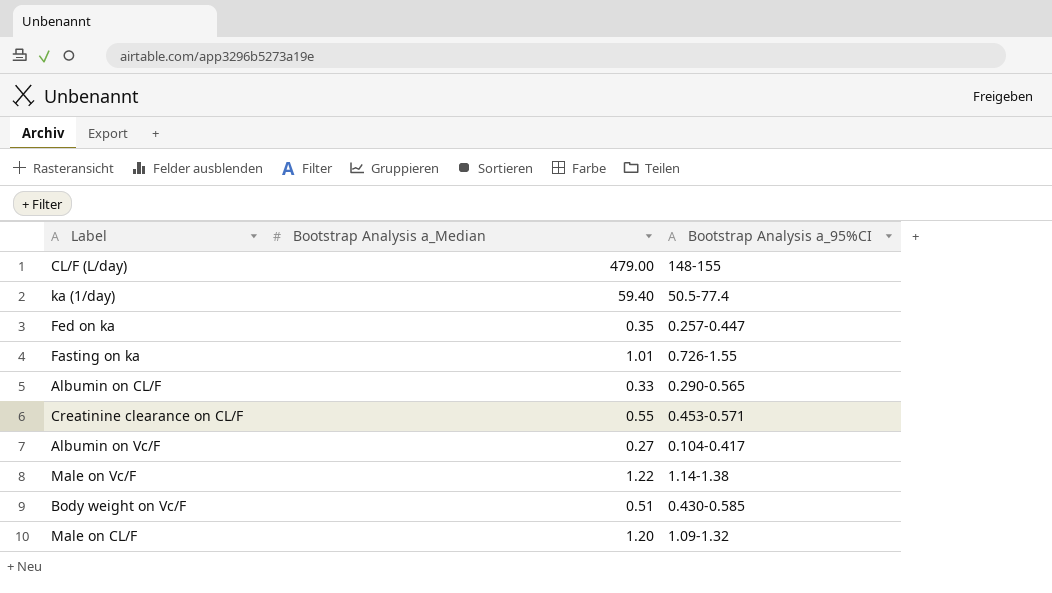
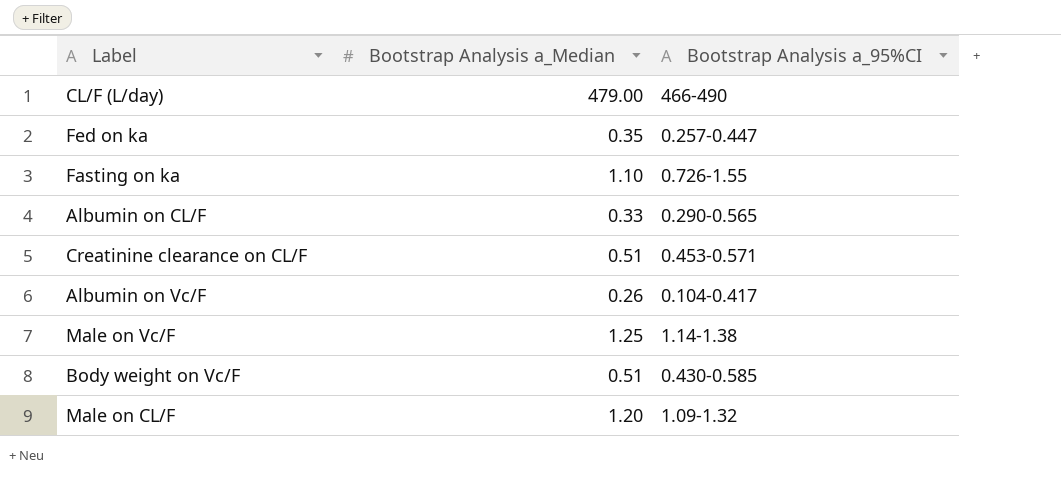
row ka (1/day): 59.40 | 50.5‐77.4 -> none
CL/F (L/day) | Bootstrap Analysis a_95%CI: 148‐155 -> 466‐490
Fasting on ka | Bootstrap Analysis a_Median: 1.01 -> 1.10
Creatinine clearance on CL/F | Bootstrap Analysis a_Median: 0.55 -> 0.51
Albumin on Vc/F | Bootstrap Analysis a_Median: 0.27 -> 0.26
Male on Vc/F | Bootstrap Analysis a_Median: 1.22 -> 1.25

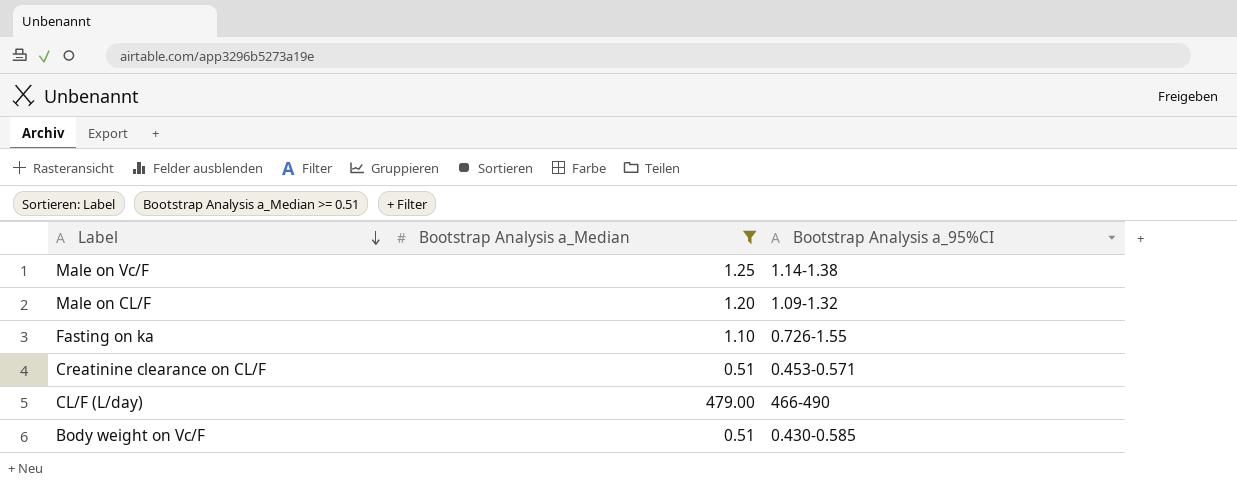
filter: none -> Bootstrap Analysis a_Median >= 0.51
row order: none -> Label descending

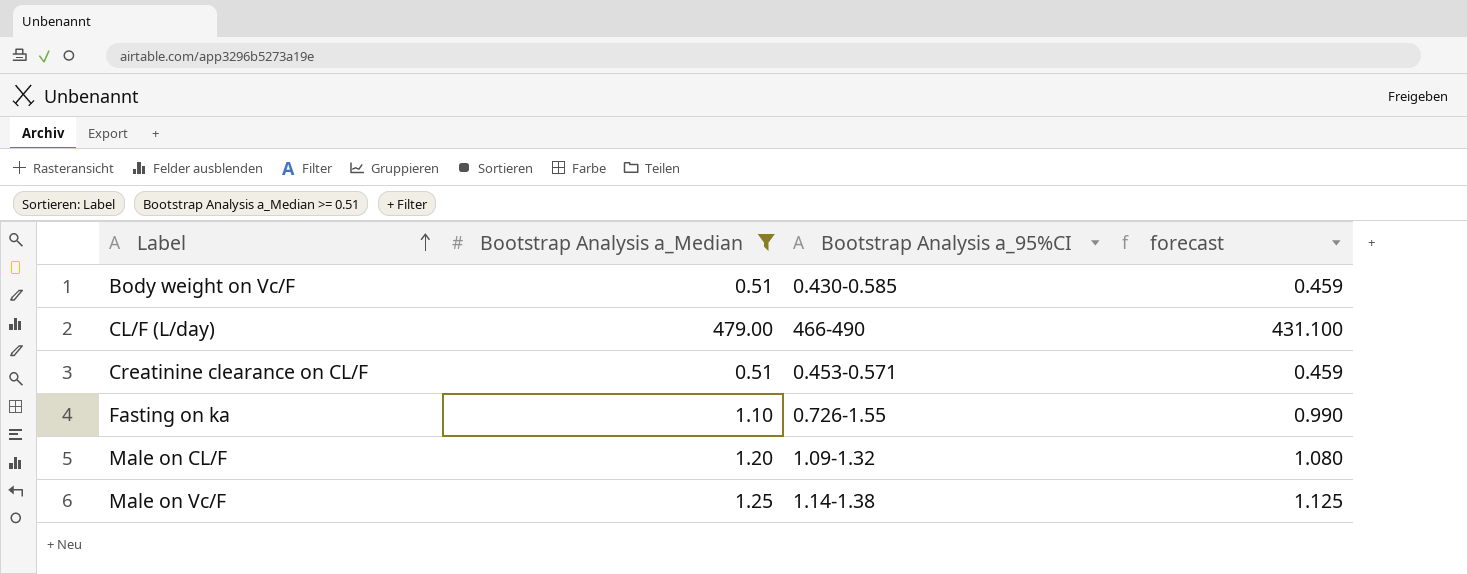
row order: Label descending -> Label ascending
column forecast | formula: none -> [Bootstrap Analysis a_Median] * 0.9

